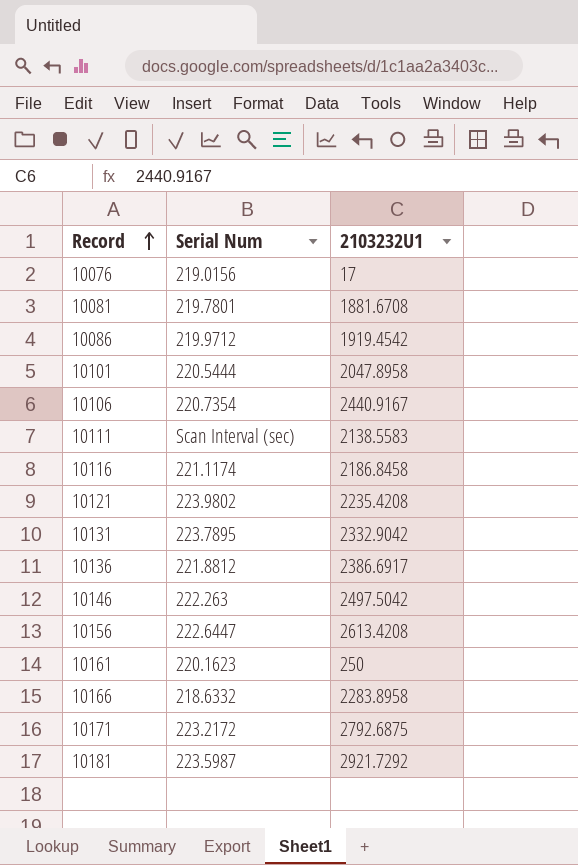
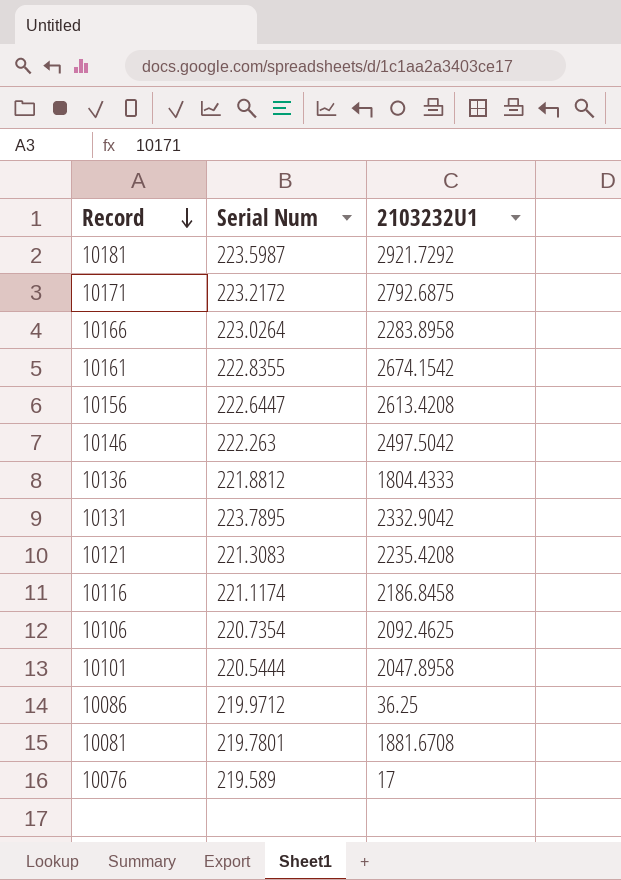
row order: Record ascending -> Record descending
row 10111: Scan Interval (sec) | 2138.5583 -> none
10166 | Serial Num: 218.6332 -> 223.0264
10161 | Serial Num: 220.1623 -> 222.8355
10161 | 2103232U1: 250 -> 2674.1542
10136 | 2103232U1: 2386.6917 -> 1804.4333
10121 | Serial Num: 223.9802 -> 221.3083
10106 | 2103232U1: 2440.9167 -> 2092.4625
10086 | 2103232U1: 1919.4542 -> 36.25
10076 | Serial Num: 219.0156 -> 219.589

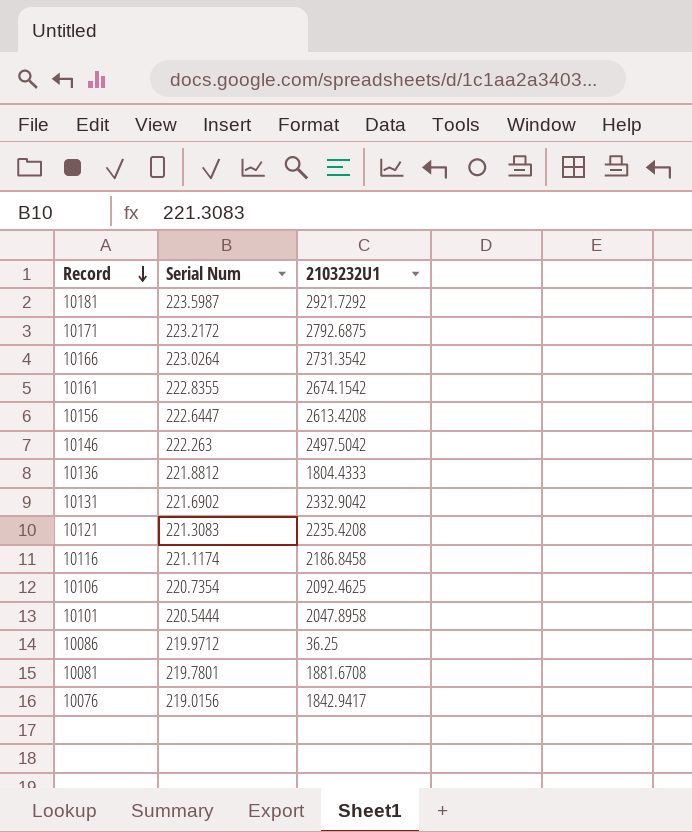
10166 | 2103232U1: 2283.8958 -> 2731.3542
10131 | Serial Num: 223.7895 -> 221.6902
10076 | Serial Num: 219.589 -> 219.0156
10076 | 2103232U1: 17 -> 1842.9417

